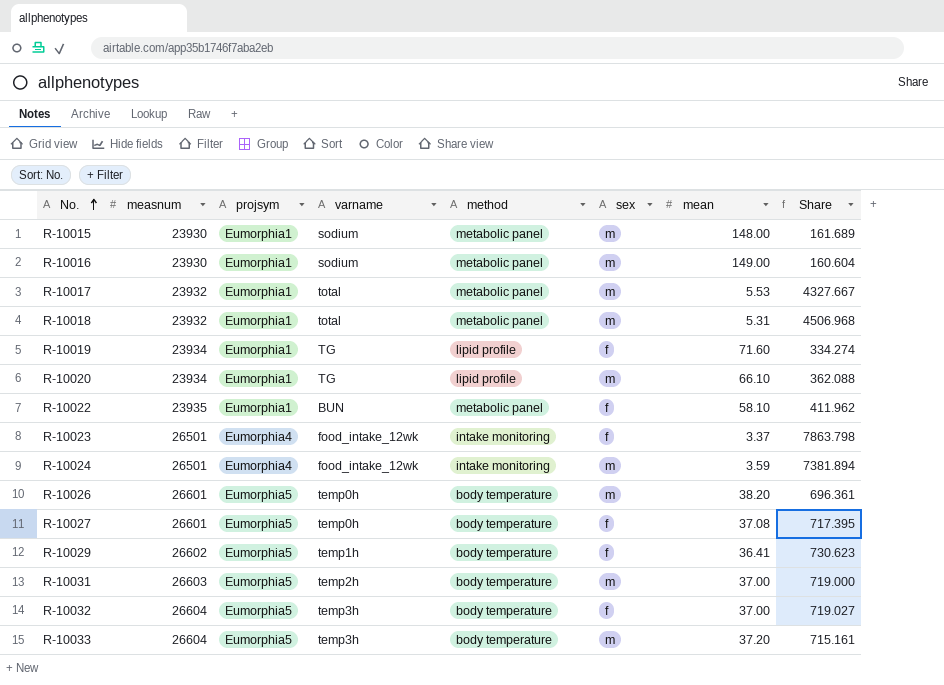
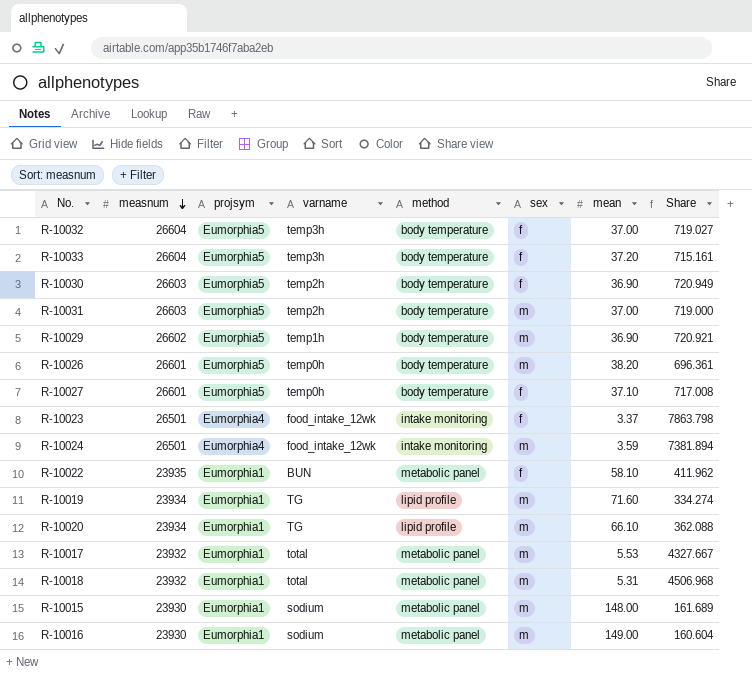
row order: No. ascending -> measnum descending
R-10033 | sex: m -> f
row R-10030: none -> 26603 | Eumorphia5 | temp2h | body temperature | f | 36.90 | 720.949
R-10029 | sex: f -> m
R-10029 | mean: 36.41 -> 36.90
R-10029 | Share: 730.623 -> 720.921
R-10027 | mean: 37.08 -> 37.10
R-10027 | Share: 717.395 -> 717.008
R-10019 | sex: f -> m

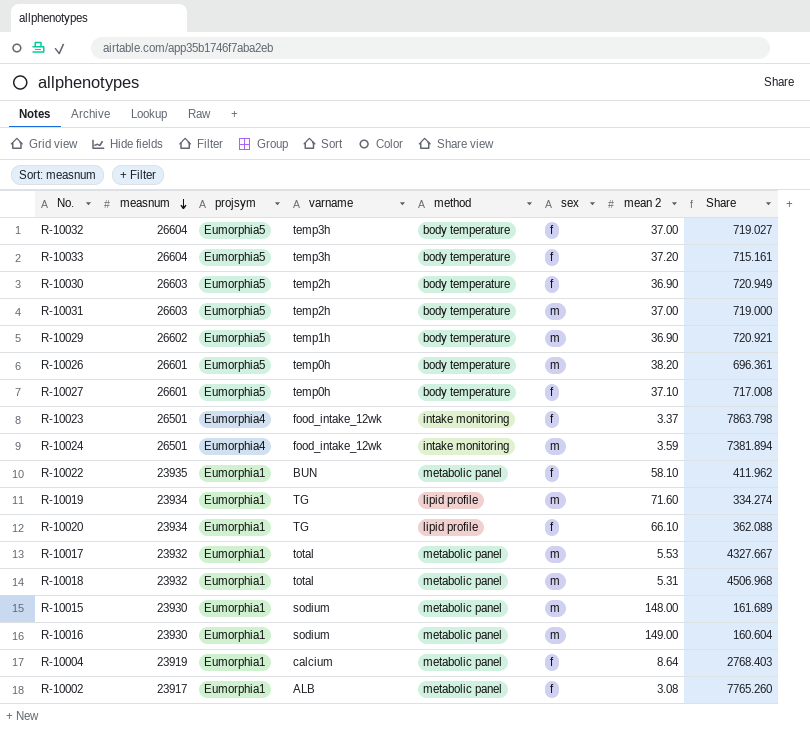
column name: mean -> mean 2
R-10020 | sex: m -> f
row R-10004: none -> 23919 | Eumorphia1 | calcium | metabolic panel | f | 8.64 | 2768.403
row R-10002: none -> 23917 | Eumorphia1 | ALB | metabolic panel | f | 3.08 | 7765.260

